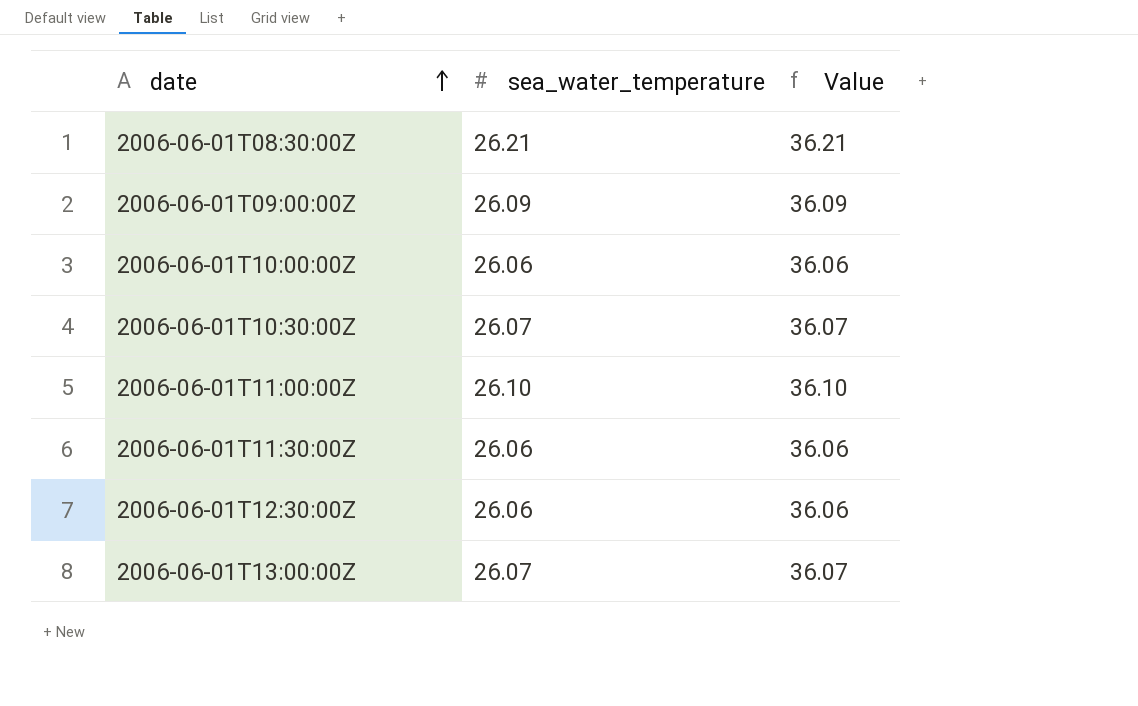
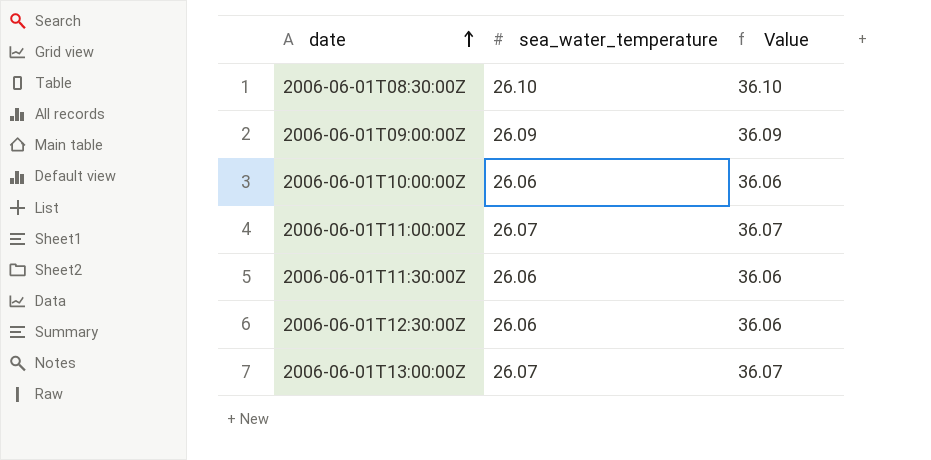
row 2006-06-01T10:30:00Z: 26.07 | 36.07 -> none
2006-06-01T08:30:00Z | sea_water_temperature: 26.21 -> 26.10
2006-06-01T08:30:00Z | Value: 36.21 -> 36.10
2006-06-01T11:00:00Z | sea_water_temperature: 26.10 -> 26.07
2006-06-01T11:00:00Z | Value: 36.10 -> 36.07

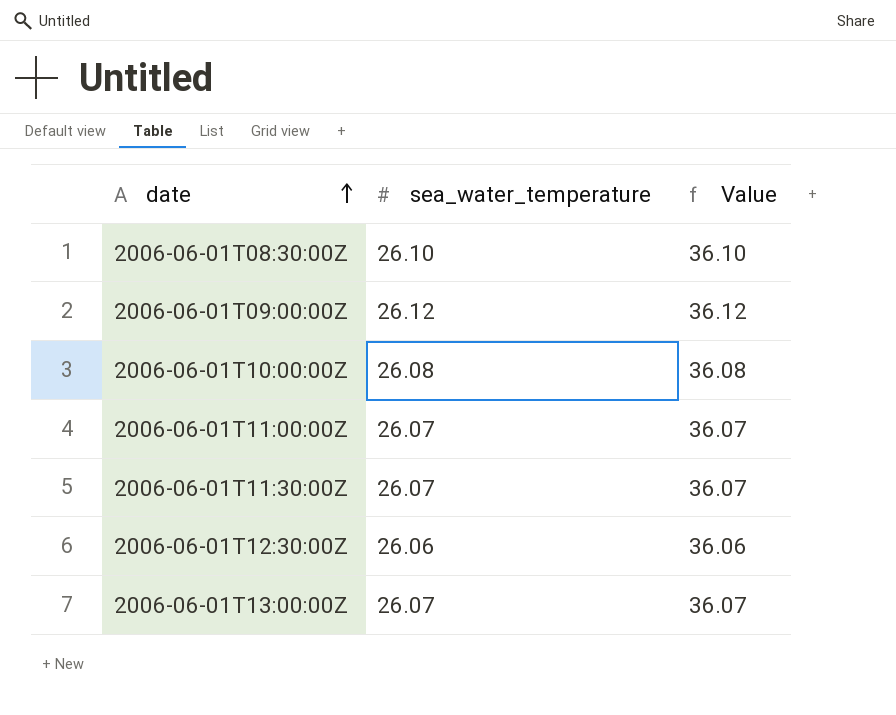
2006-06-01T09:00:00Z | sea_water_temperature: 26.09 -> 26.12
2006-06-01T09:00:00Z | Value: 36.09 -> 36.12
2006-06-01T10:00:00Z | sea_water_temperature: 26.06 -> 26.08
2006-06-01T10:00:00Z | Value: 36.06 -> 36.08
2006-06-01T11:30:00Z | sea_water_temperature: 26.06 -> 26.07
2006-06-01T11:30:00Z | Value: 36.06 -> 36.07

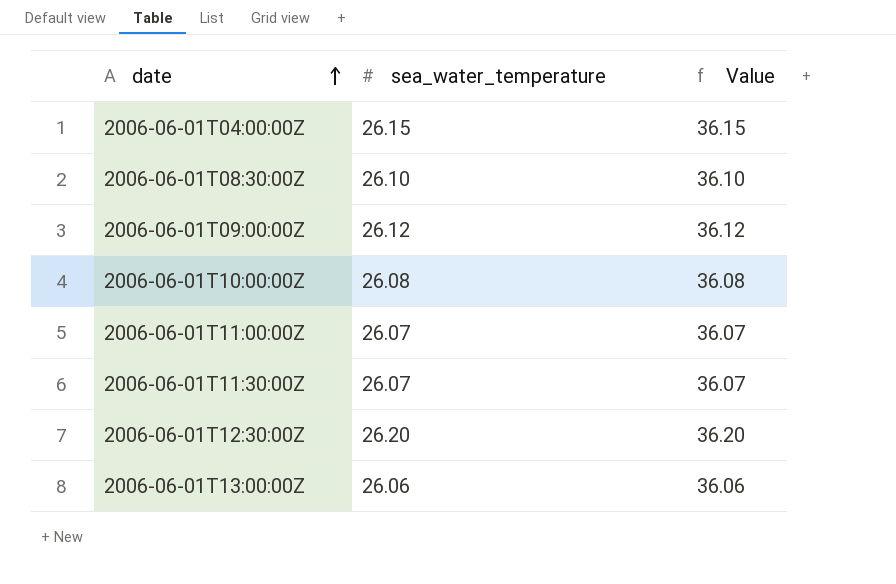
row 2006-06-01T04:00:00Z: none -> 26.15 | 36.15
2006-06-01T12:30:00Z | sea_water_temperature: 26.06 -> 26.20
2006-06-01T12:30:00Z | Value: 36.06 -> 36.20
2006-06-01T13:00:00Z | sea_water_temperature: 26.07 -> 26.06
2006-06-01T13:00:00Z | Value: 36.07 -> 36.06

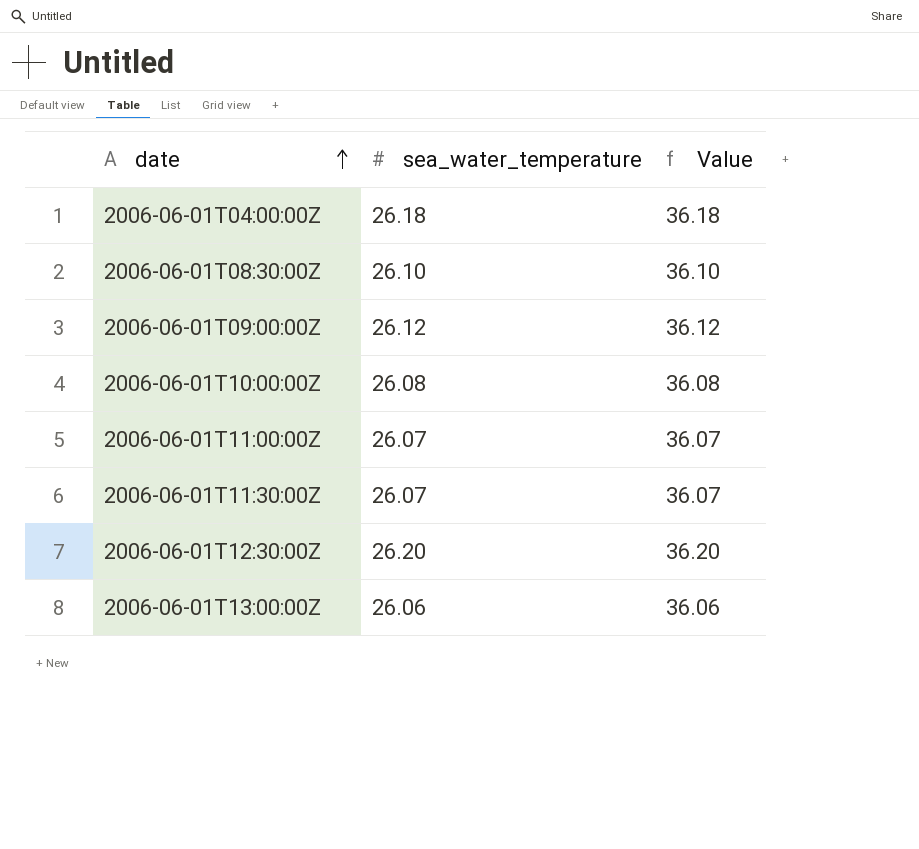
2006-06-01T04:00:00Z | sea_water_temperature: 26.15 -> 26.18
2006-06-01T04:00:00Z | Value: 36.15 -> 36.18

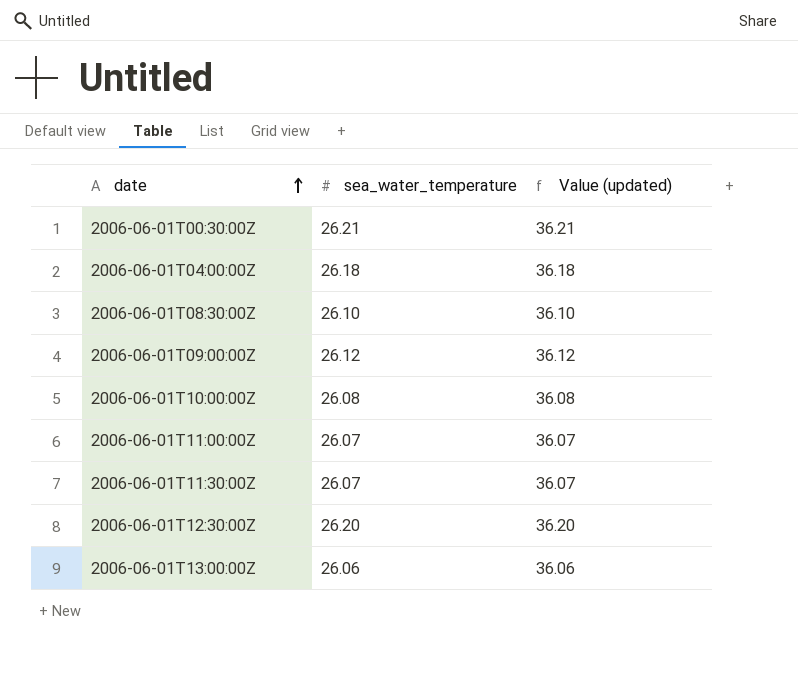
column name: Value -> Value (updated)
row 2006-06-01T00:30:00Z: none -> 26.21 | 36.21

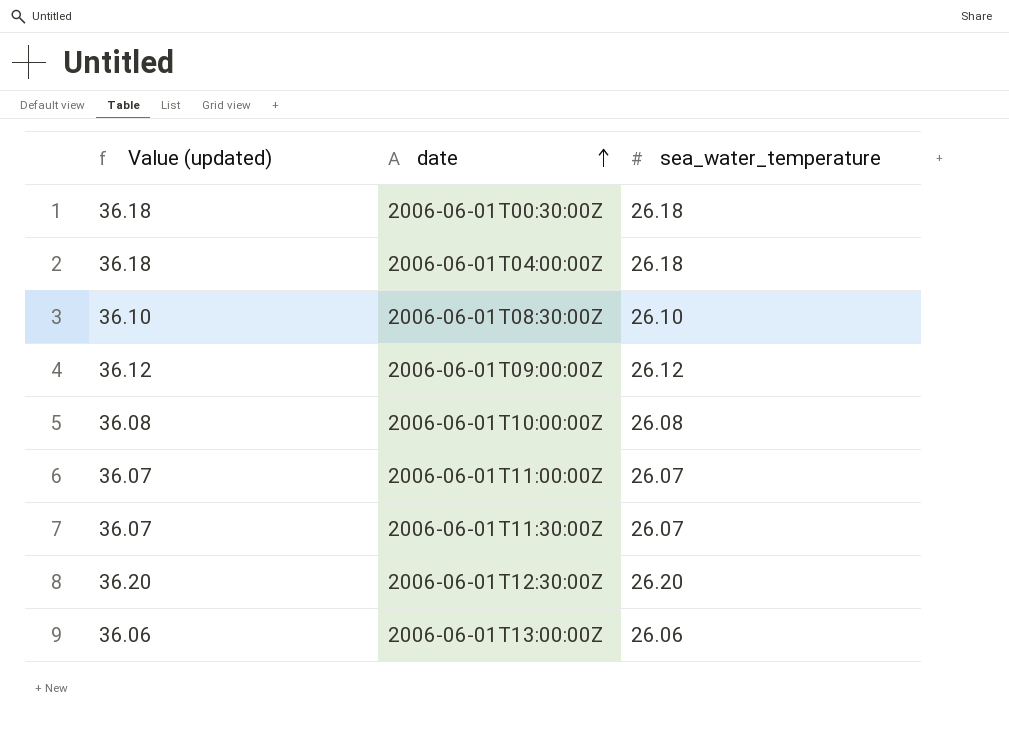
column Value (updated) | position: 3 -> 1
2006-06-01T00:30:00Z | Value (updated): 36.21 -> 36.18
2006-06-01T00:30:00Z | sea_water_temperature: 26.21 -> 26.18

